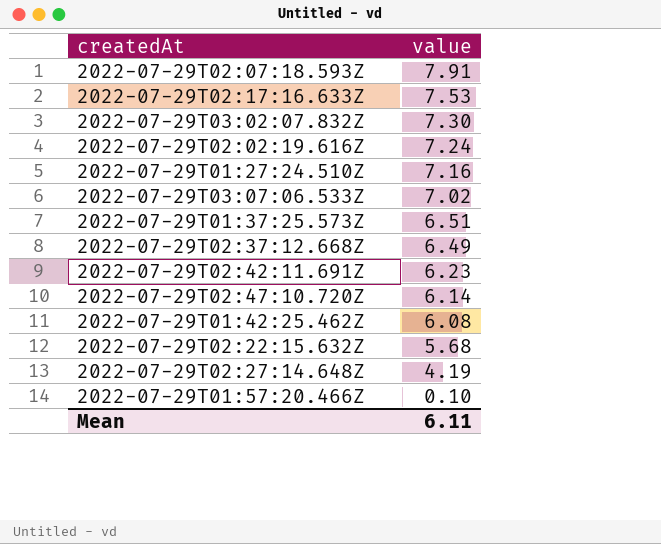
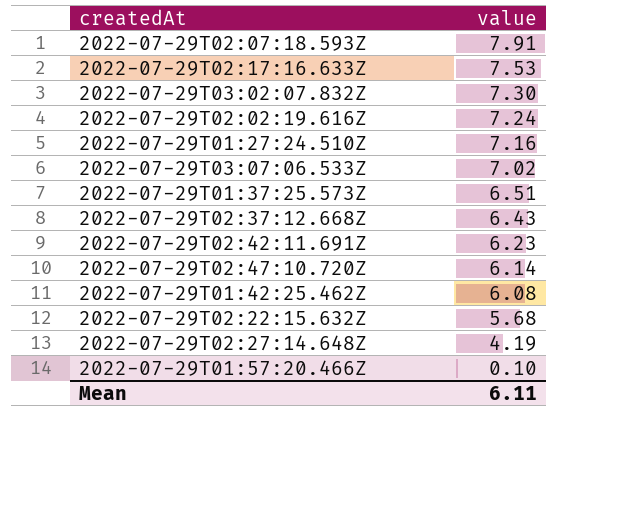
2022-07-29T02:37:12.668Z | value: 6.49 -> 6.43

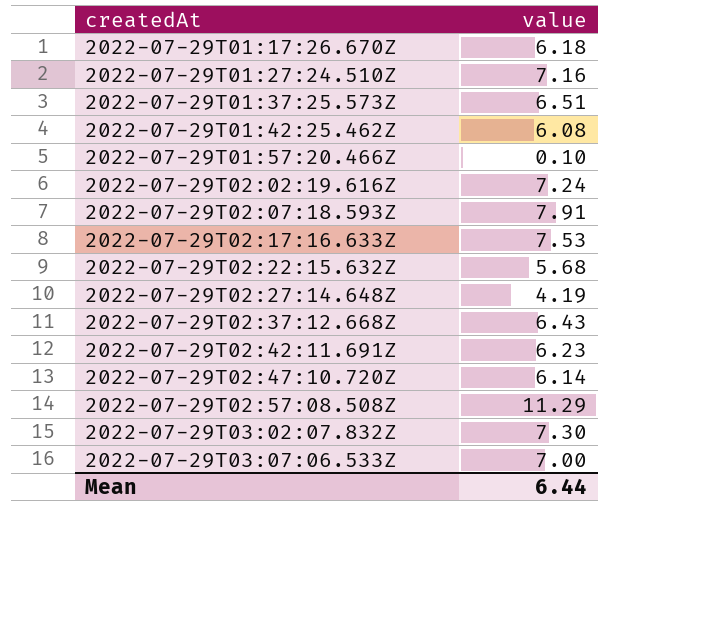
row order: value descending -> createdAt ascending
row 2022-07-29T01:17:26.670Z: none -> 6.18
row 2022-07-29T02:57:08.508Z: none -> 11.29
2022-07-29T03:07:06.533Z | value: 7.02 -> 7.00
Mean | value: 6.11 -> 6.44

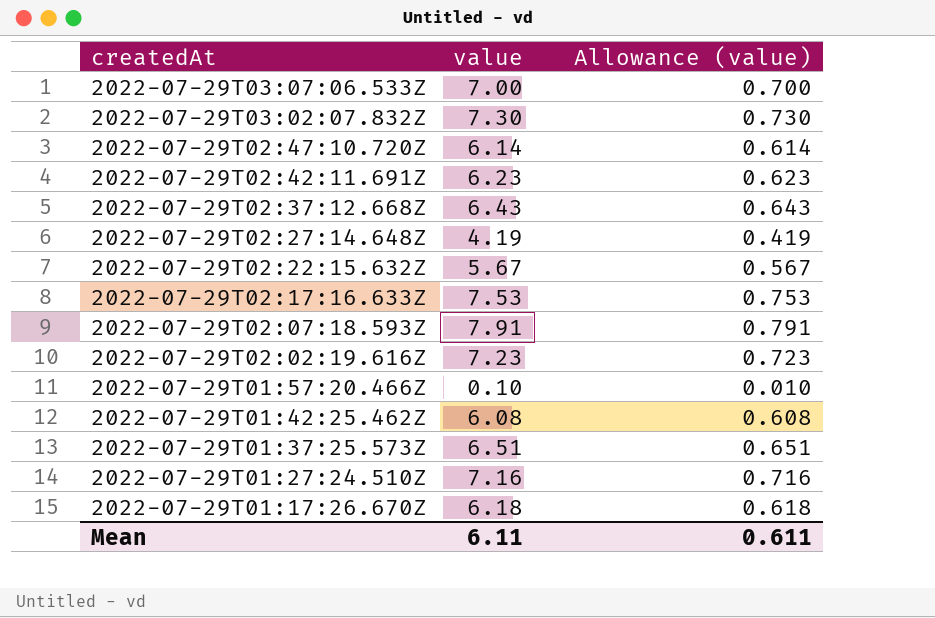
row order: createdAt ascending -> createdAt descending
column Allowance (value) | formula: none -> [value] * 0.1
row 2022-07-29T02:57:08.508Z: 11.29 -> none
2022-07-29T02:22:15.632Z | value: 5.68 -> 5.67
2022-07-29T02:02:19.616Z | value: 7.24 -> 7.23
Mean | value: 6.44 -> 6.11

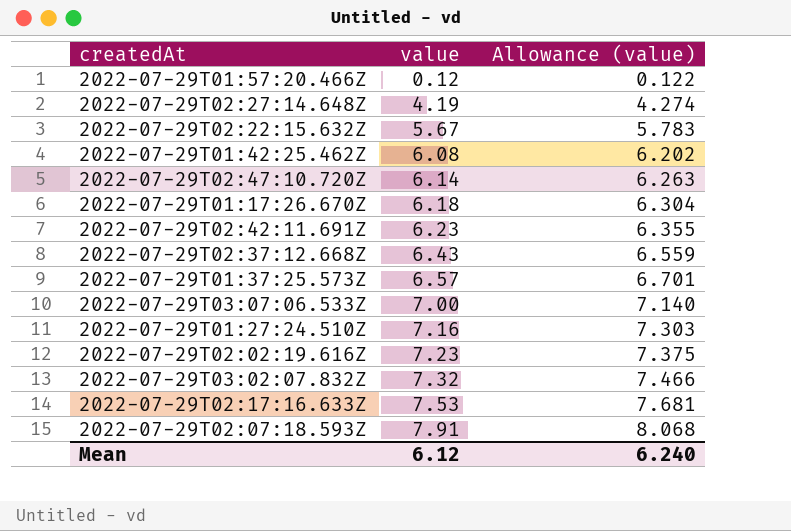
row order: createdAt descending -> value ascending
column Allowance (value) | formula: [value] * 0.1 -> [value] * 1.02
2022-07-29T01:57:20.466Z | value: 0.10 -> 0.12
2022-07-29T01:37:25.573Z | value: 6.51 -> 6.57
2022-07-29T03:02:07.832Z | value: 7.30 -> 7.32
Mean | value: 6.11 -> 6.12
Mean | Allowance (value): 0.611 -> 6.240

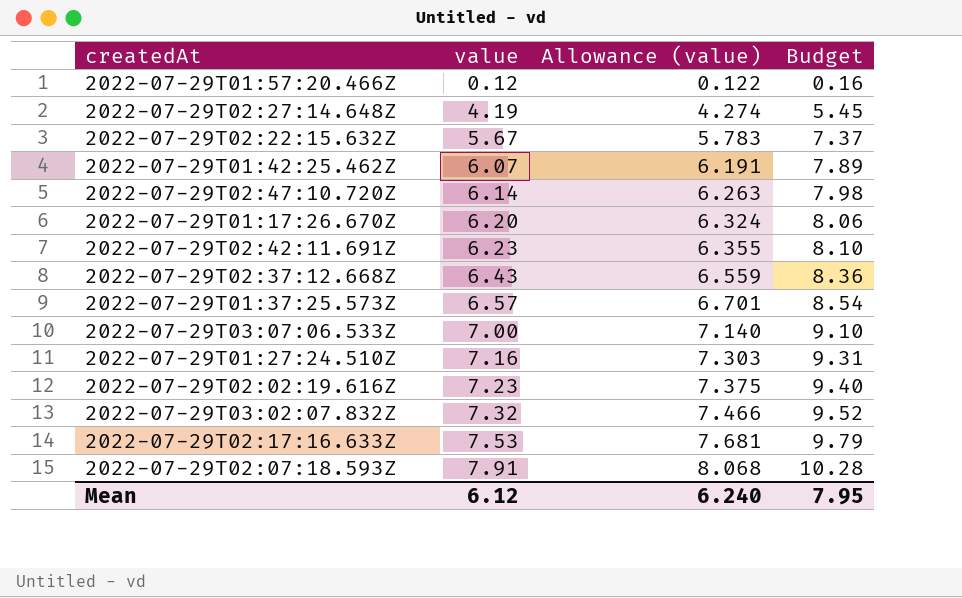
column Budget | formula: none -> [value] * 1.3
2022-07-29T01:42:25.462Z | value: 6.08 -> 6.07
2022-07-29T01:42:25.462Z | Allowance (value): 6.202 -> 6.191
2022-07-29T01:17:26.670Z | value: 6.18 -> 6.20
2022-07-29T01:17:26.670Z | Allowance (value): 6.304 -> 6.324

